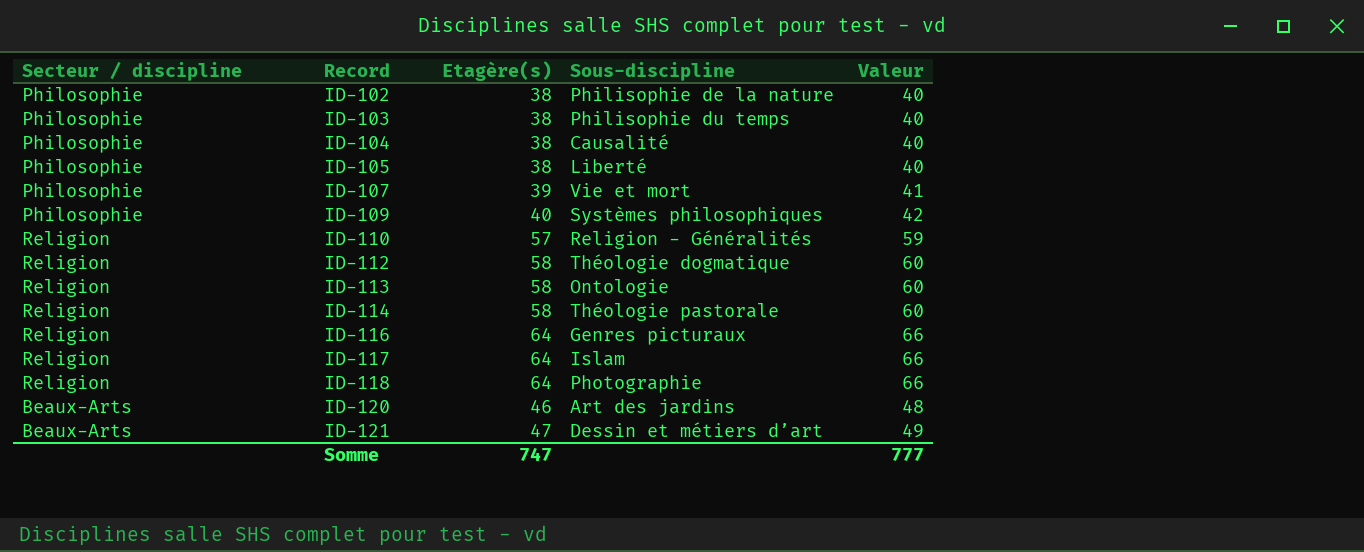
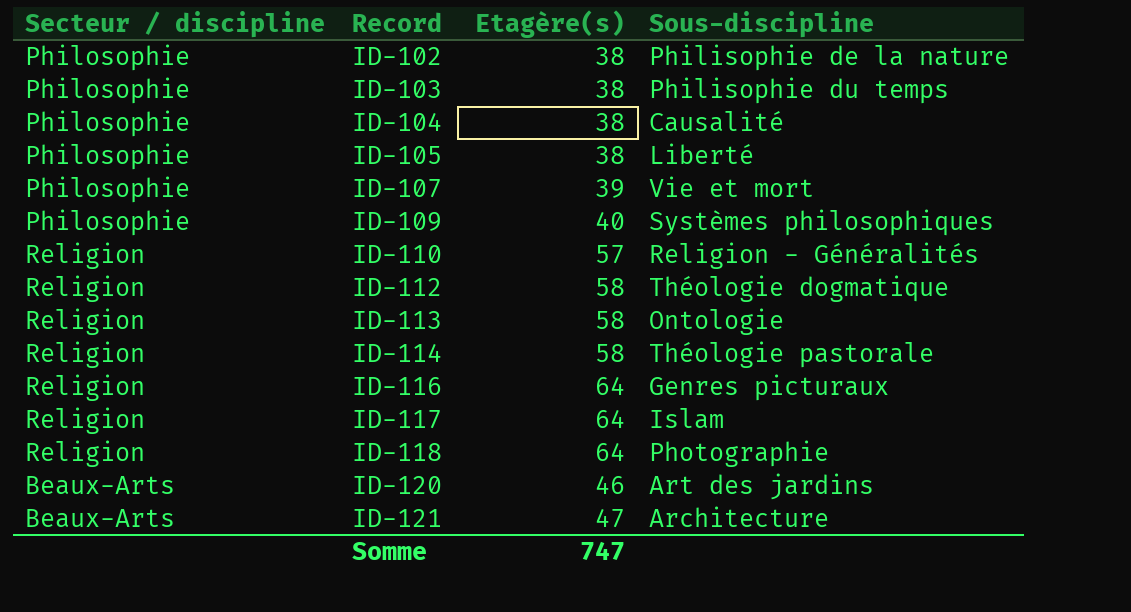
column Valeur | formula: [Etagère(s)] + 2 -> none
ID-121 | Sous-discipline: Dessin et métiers d’art -> Architecture

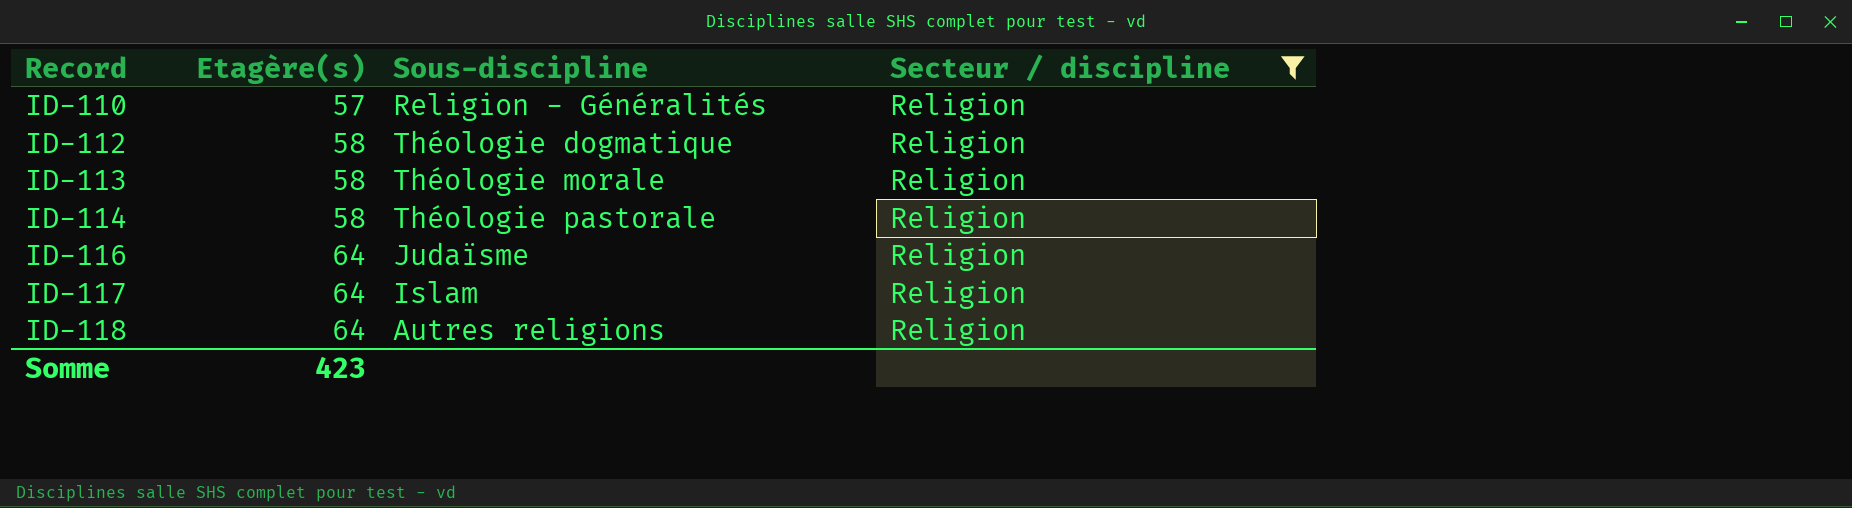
filter: none -> Secteur / discipline = Religion
column Secteur / discipline | position: 1 -> 4
ID-113 | Sous-discipline: Ontologie -> Théologie morale
ID-116 | Sous-discipline: Genres picturaux -> Judaïsme
ID-118 | Sous-discipline: Photographie -> Autres religions
Somme | Etagère(s): 747 -> 423

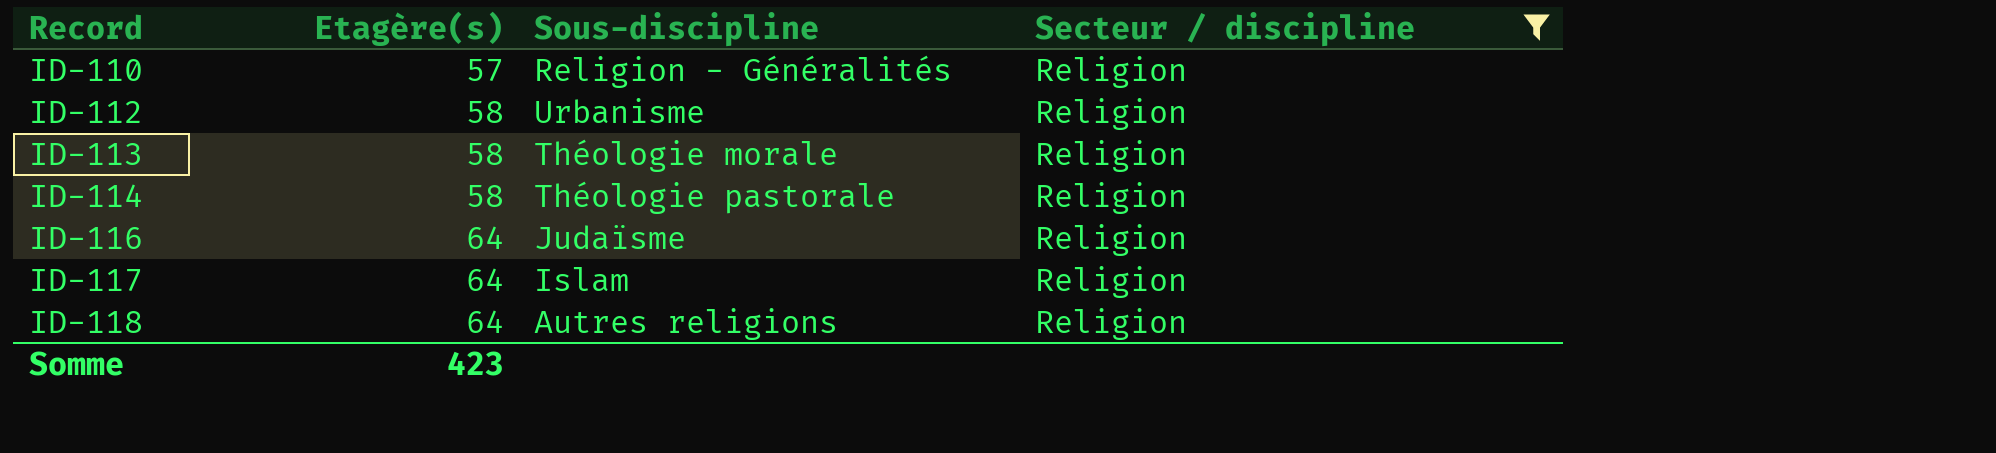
ID-112 | Sous-discipline: Théologie dogmatique -> Urbanisme

